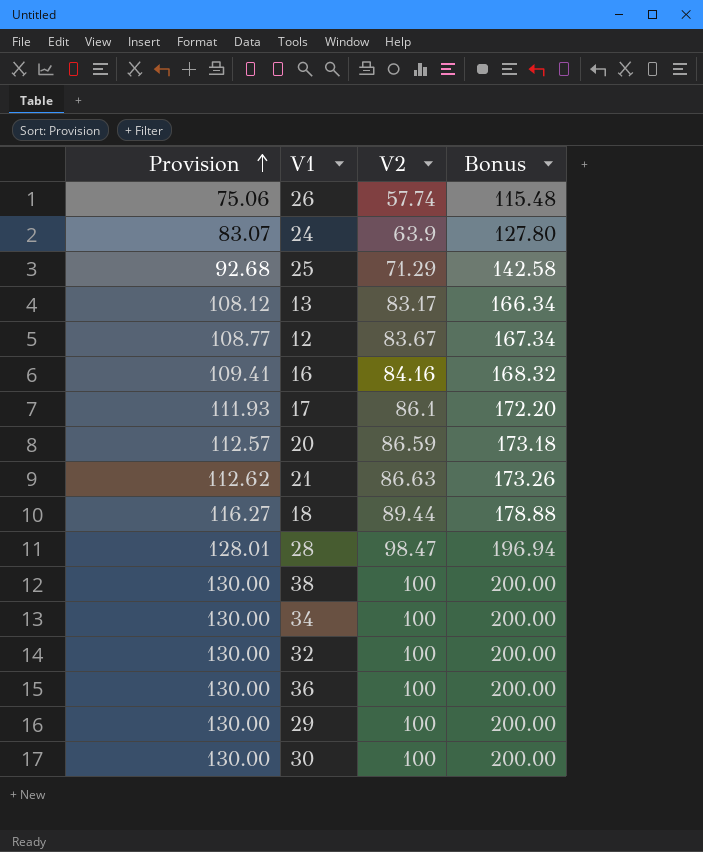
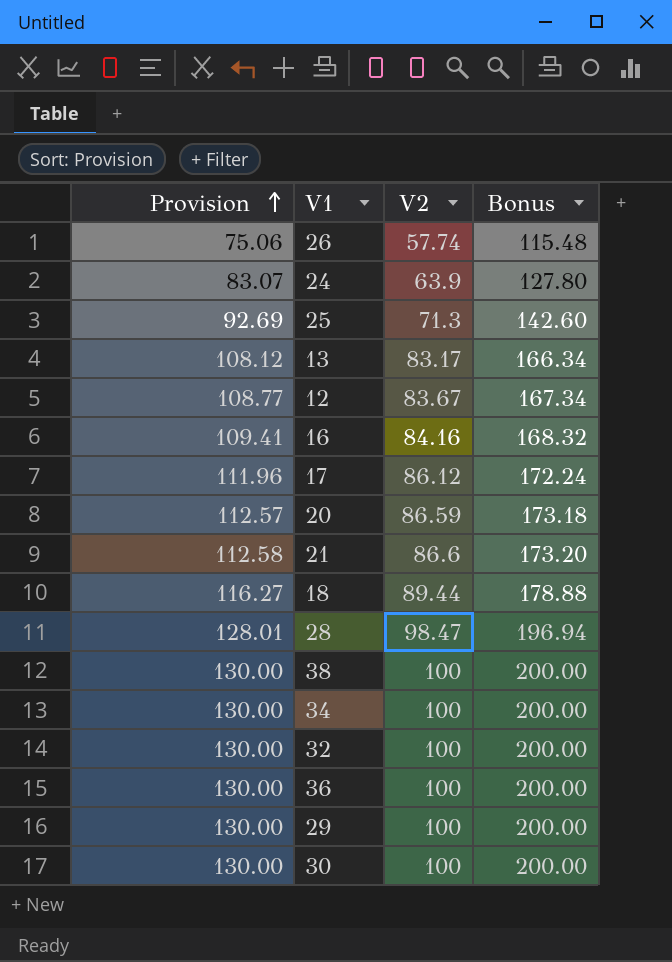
25 | Provision: 92.68 -> 92.69
25 | V2: 71.29 -> 71.3
25 | Bonus: 142.58 -> 142.60
17 | Provision: 111.93 -> 111.96
17 | V2: 86.1 -> 86.12
17 | Bonus: 172.20 -> 172.24
21 | Provision: 112.62 -> 112.58
21 | V2: 86.63 -> 86.6
21 | Bonus: 173.26 -> 173.20

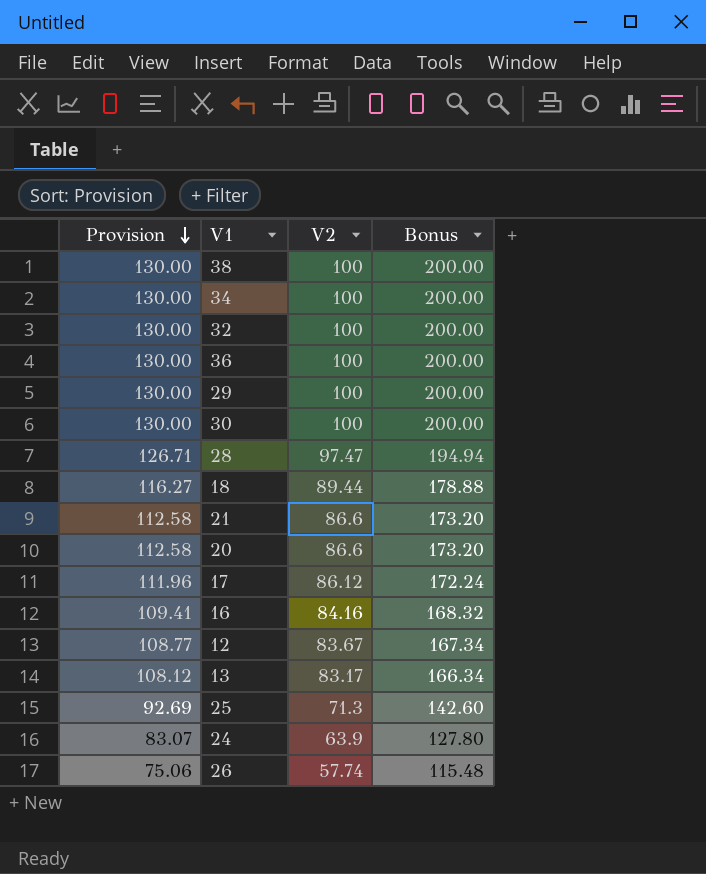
row order: Provision ascending -> Provision descending
28 | Provision: 128.01 -> 126.71
28 | V2: 98.47 -> 97.47
28 | Bonus: 196.94 -> 194.94
20 | Provision: 112.57 -> 112.58
20 | V2: 86.59 -> 86.6
20 | Bonus: 173.18 -> 173.20

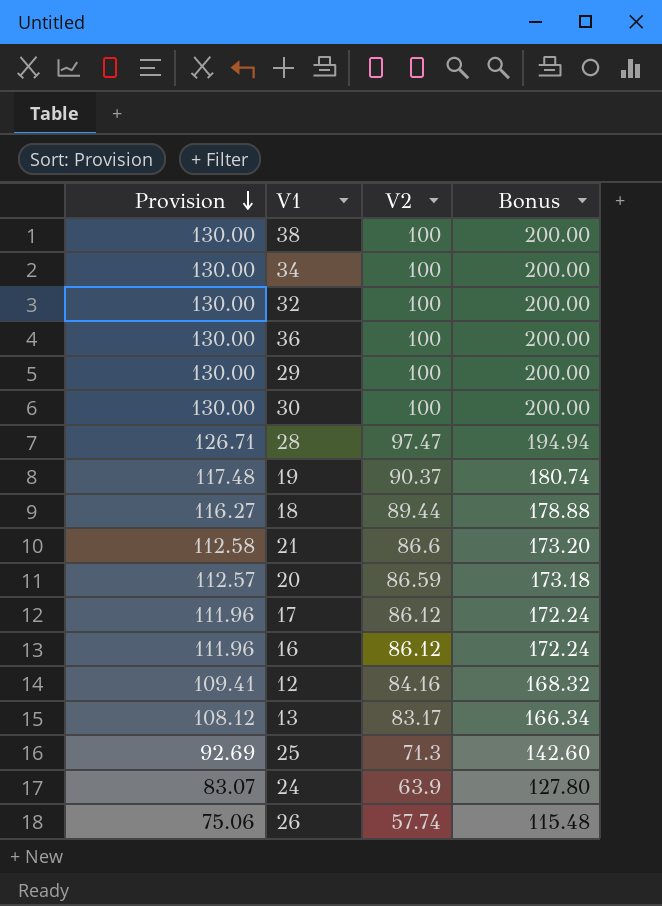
row 19: none -> 117.48 | 90.37 | 180.74
20 | Provision: 112.58 -> 112.57
20 | V2: 86.6 -> 86.59
20 | Bonus: 173.20 -> 173.18
16 | Provision: 109.41 -> 111.96
16 | V2: 84.16 -> 86.12
16 | Bonus: 168.32 -> 172.24
12 | Provision: 108.77 -> 109.41
12 | V2: 83.67 -> 84.16
12 | Bonus: 167.34 -> 168.32

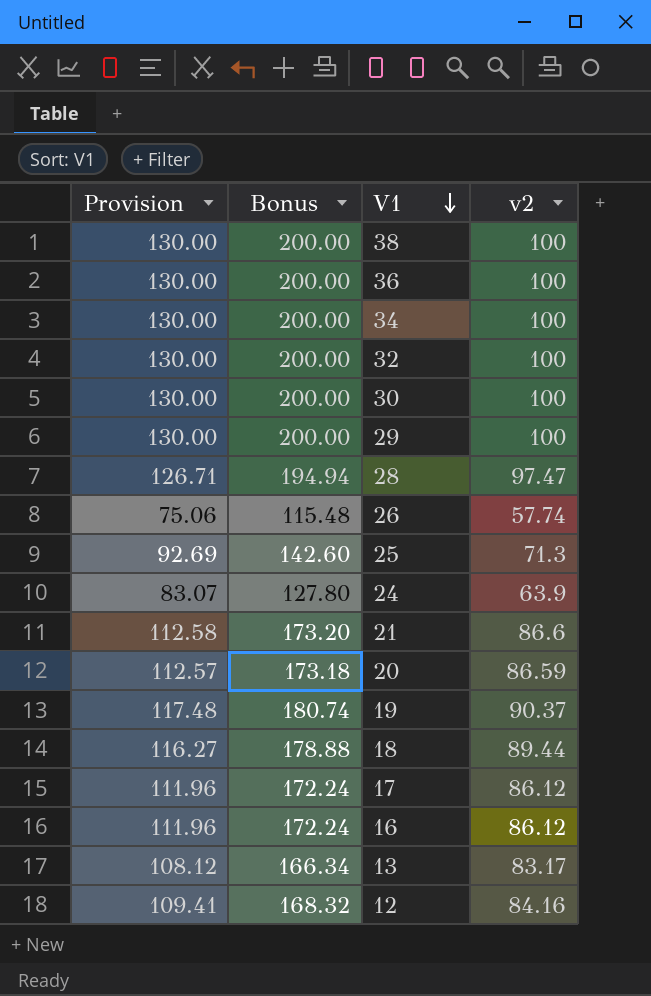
row order: Provision descending -> V1 descending
column Bonus | position: 4 -> 2
column name: V2 -> v2

